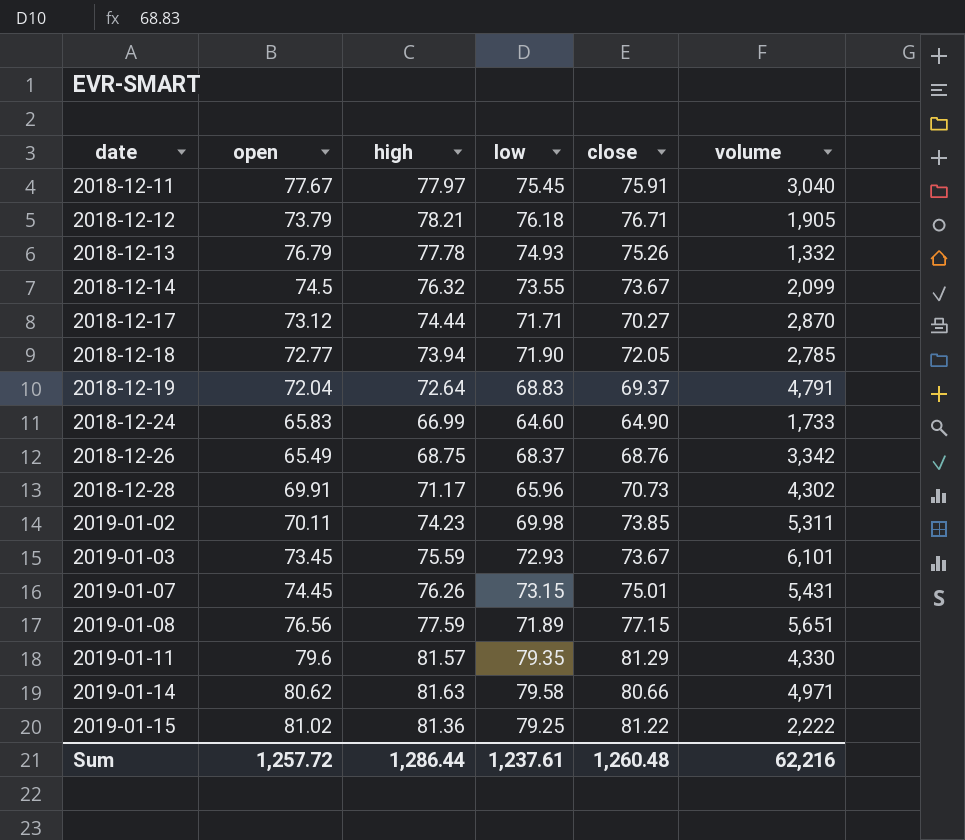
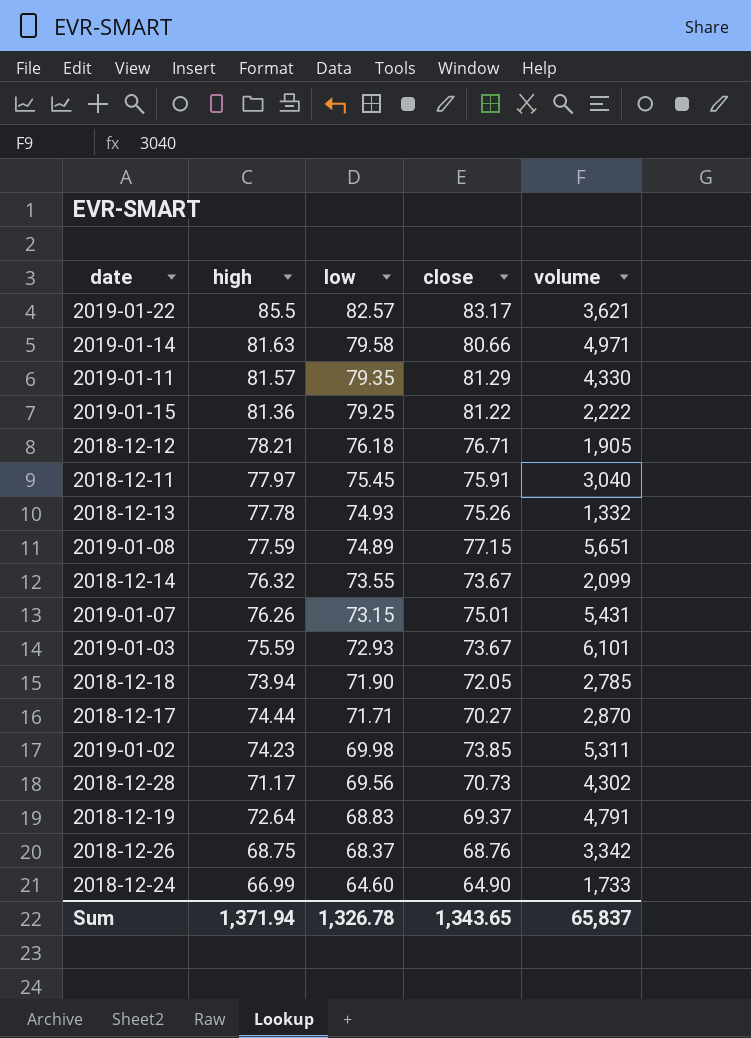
row order: date ascending -> low descending
column open | position: 2 -> none
row 2019-01-22: none -> 85.5 | 82.57 | 83.17 | 3,621
2019-01-08 | low: 71.89 -> 74.89
2018-12-28 | low: 65.96 -> 69.56
Sum | high: 1,286.44 -> 1,371.94
Sum | low: 1,237.61 -> 1,326.78
Sum | close: 1,260.48 -> 1,343.65
Sum | volume: 62,216 -> 65,837

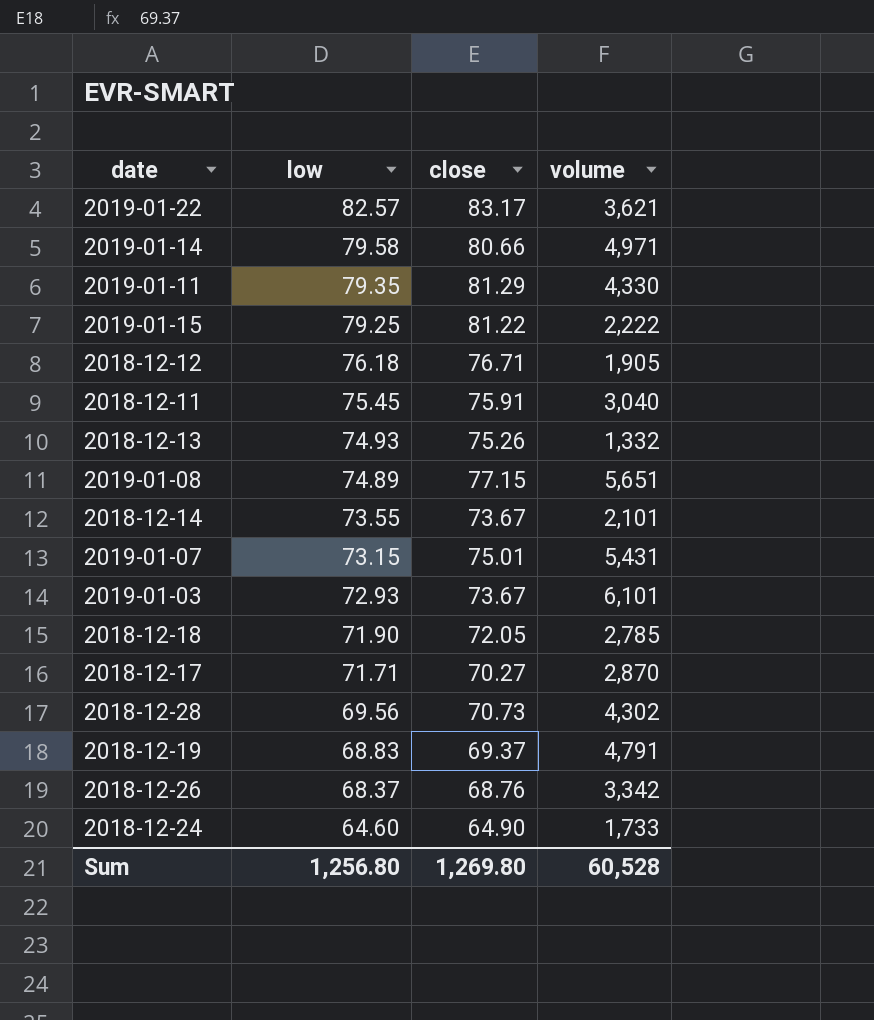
column high | position: 2 -> none
row 2019-01-02: 74.23 | 69.98 | 73.85 | 5,311 -> none
2018-12-14 | volume: 2,099 -> 2,101
Sum | low: 1,326.78 -> 1,256.80
Sum | close: 1,343.65 -> 1,269.80
Sum | volume: 65,837 -> 60,528

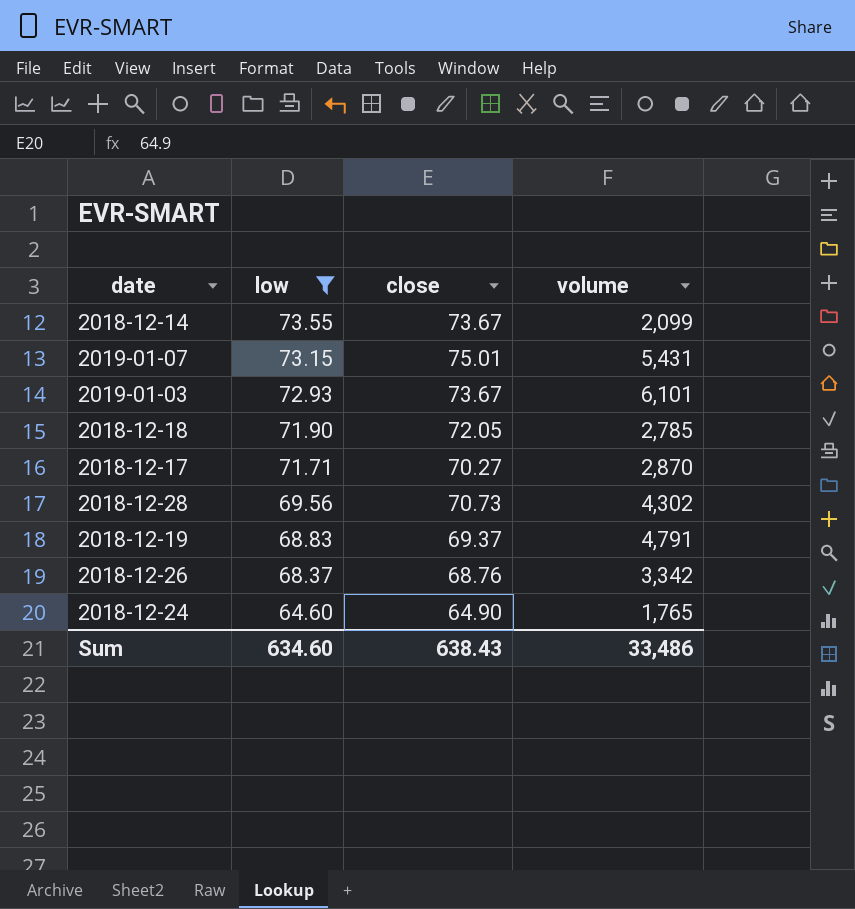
filter: none -> low <= 73.55
2018-12-14 | volume: 2,101 -> 2,099
2018-12-24 | volume: 1,733 -> 1,765
Sum | low: 1,256.80 -> 634.60
Sum | close: 1,269.80 -> 638.43
Sum | volume: 60,528 -> 33,486

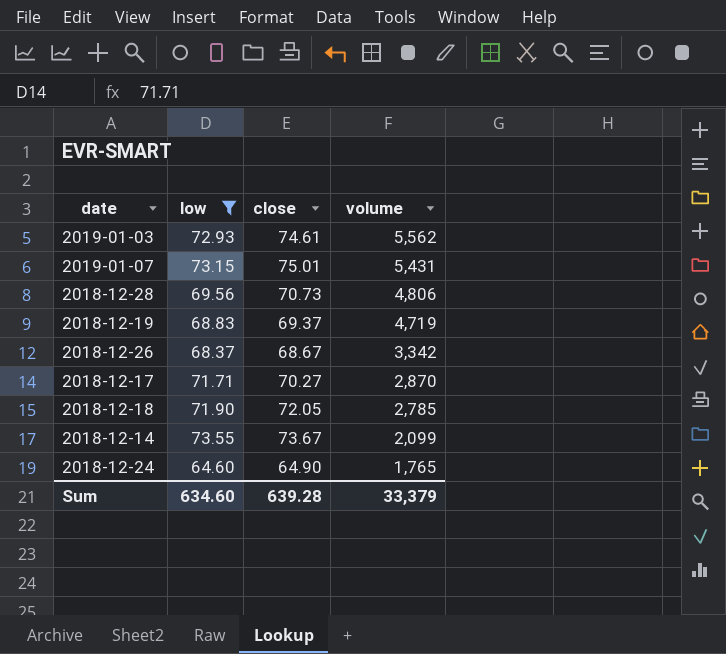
row order: low descending -> volume descending
2019-01-03 | close: 73.67 -> 74.61
2019-01-03 | volume: 6,101 -> 5,562
2018-12-28 | volume: 4,302 -> 4,806
2018-12-19 | volume: 4,791 -> 4,719
2018-12-26 | close: 68.76 -> 68.67
Sum | close: 638.43 -> 639.28
Sum | volume: 33,486 -> 33,379

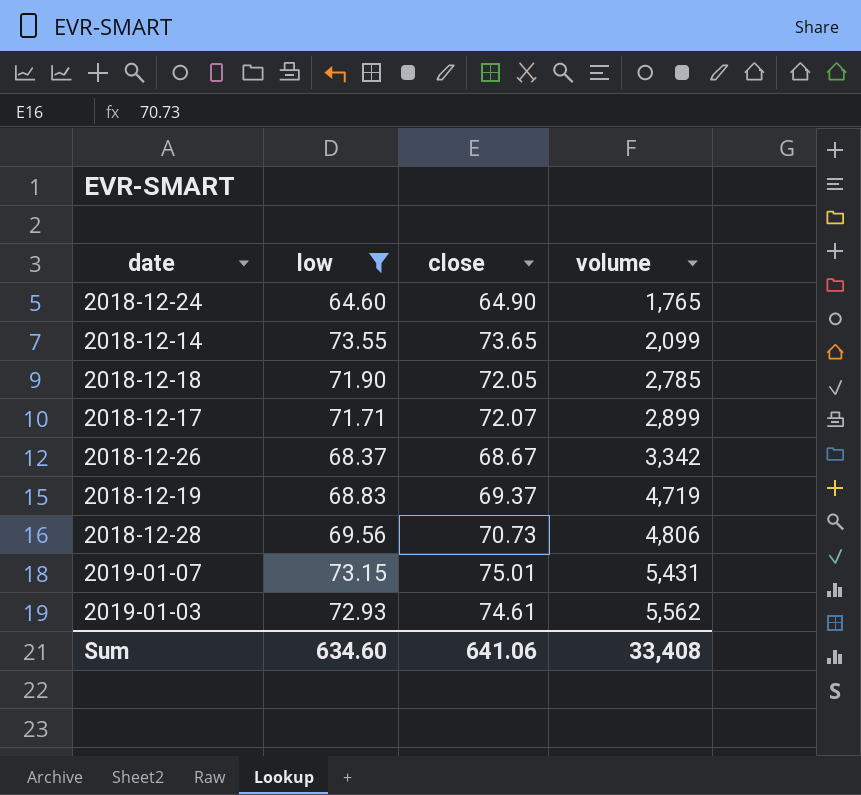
row order: volume descending -> volume ascending
2018-12-14 | close: 73.67 -> 73.65
2018-12-17 | close: 70.27 -> 72.07
2018-12-17 | volume: 2,870 -> 2,899
Sum | close: 639.28 -> 641.06
Sum | volume: 33,379 -> 33,408

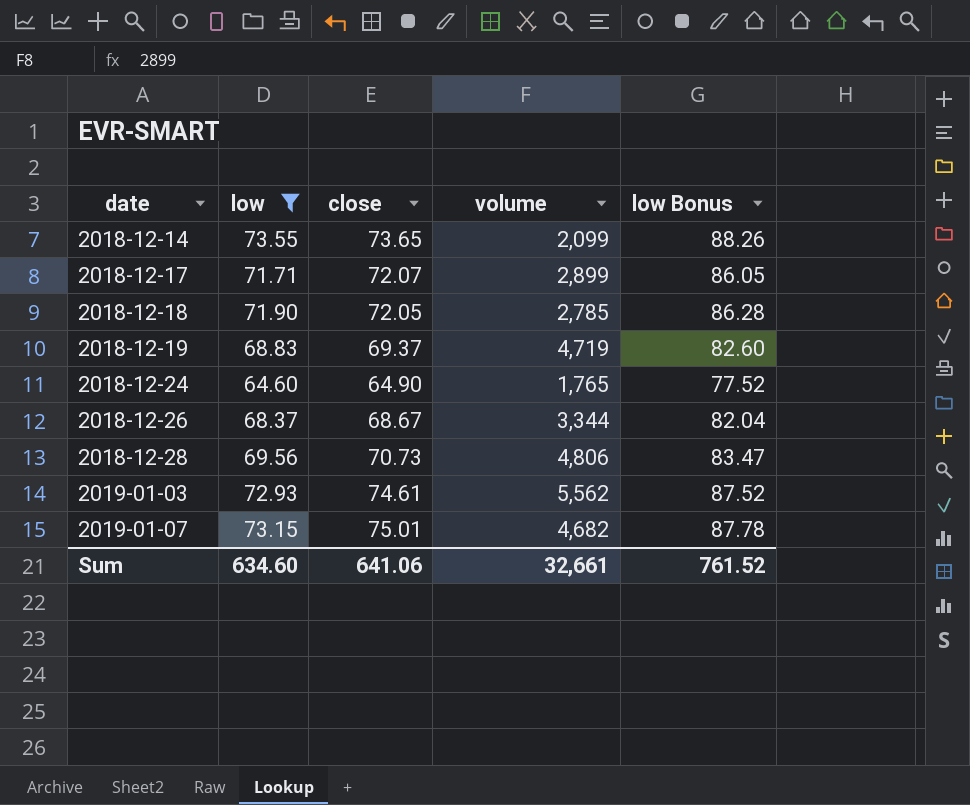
row order: volume ascending -> date ascending
column low Bonus | formula: none -> [low] * 1.2
2018-12-26 | volume: 3,342 -> 3,344
2019-01-07 | volume: 5,431 -> 4,682
Sum | volume: 33,408 -> 32,661

